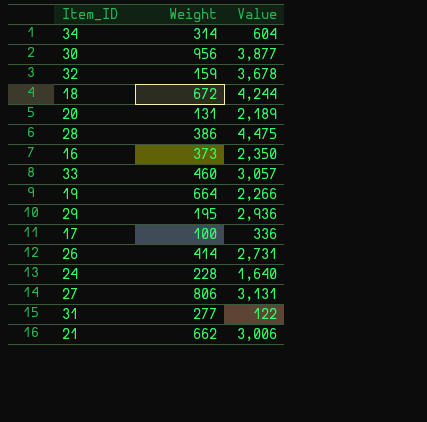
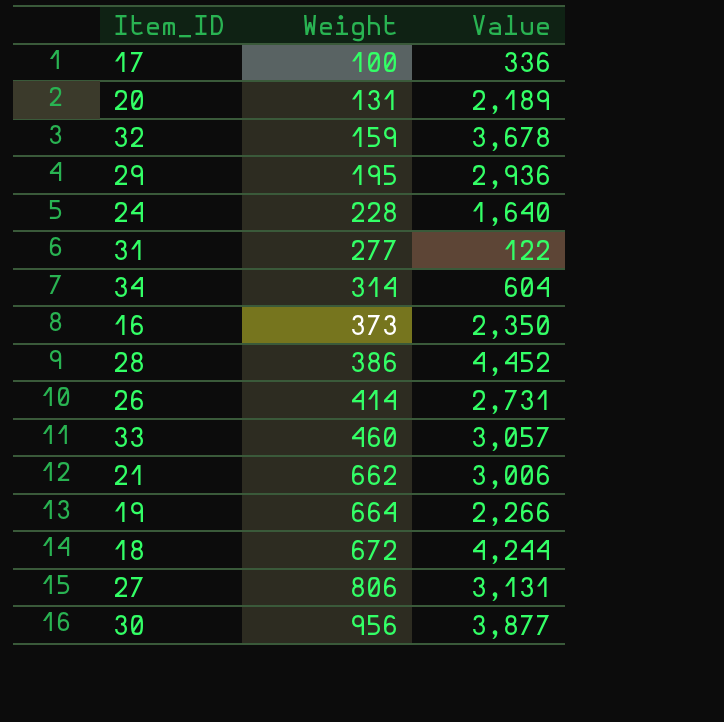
row order: none -> Weight ascending
28 | Value: 4,475 -> 4,452

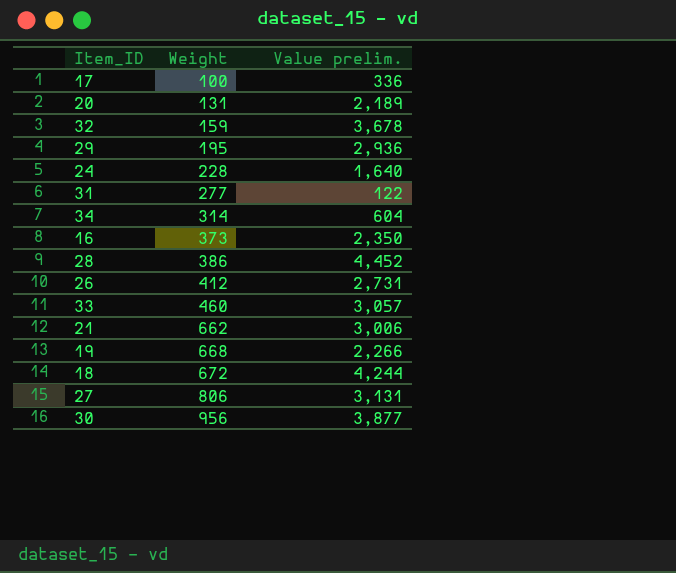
column name: Value -> Value prelim.
26 | Weight: 414 -> 412
19 | Weight: 664 -> 668

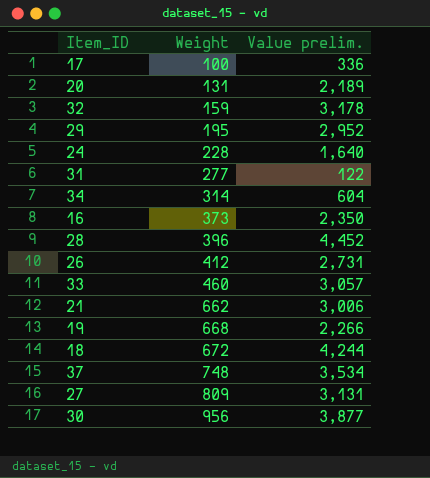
32 | Value prelim.: 3,678 -> 3,178
29 | Value prelim.: 2,936 -> 2,952
28 | Weight: 386 -> 396
row 37: none -> 748 | 3,534
27 | Weight: 806 -> 809

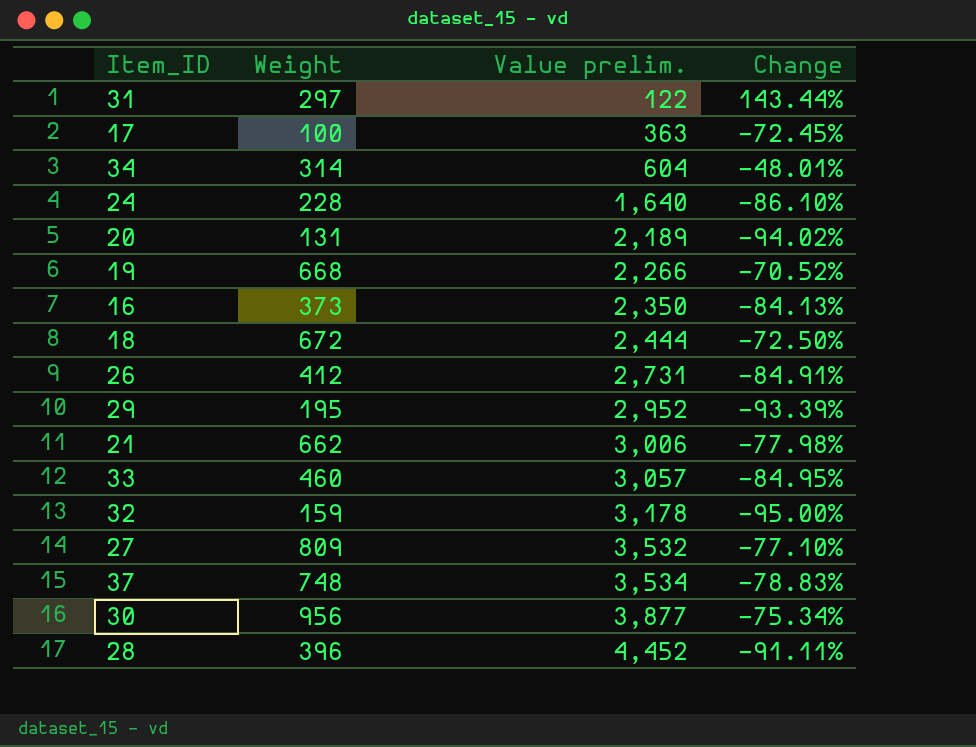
row order: Weight ascending -> Value prelim. ascending
column Change | formula: none -> ([Weight] - [Value prelim.]) / [Value prelim.]
31 | Weight: 277 -> 297
17 | Value prelim.: 336 -> 363
18 | Value prelim.: 4,244 -> 2,444
27 | Value prelim.: 3,131 -> 3,532

